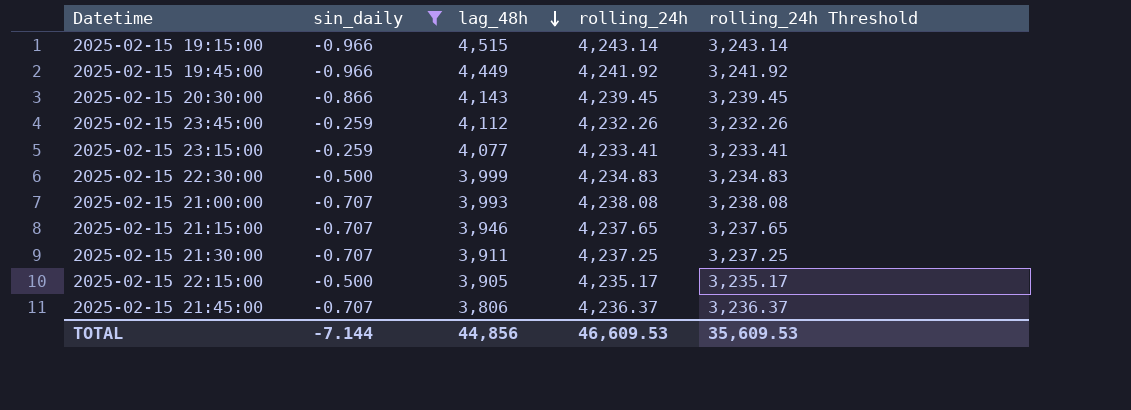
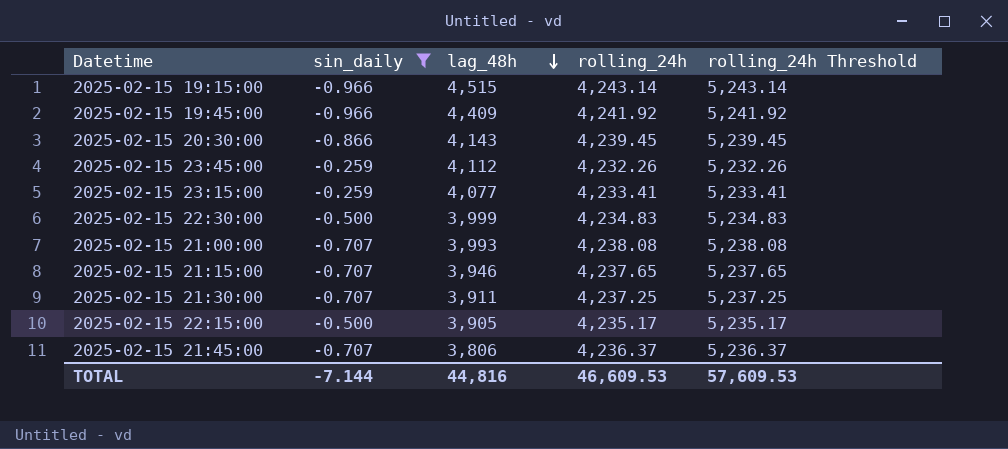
column rolling_24h Threshold | formula: [rolling_24h] - 1000 -> [rolling_24h] + 1000
2025-02-15 19:45:00 | lag_48h: 4,449 -> 4,409
TOTAL | lag_48h: 44,856 -> 44,816
TOTAL | rolling_24h Threshold: 35,609.53 -> 57,609.53

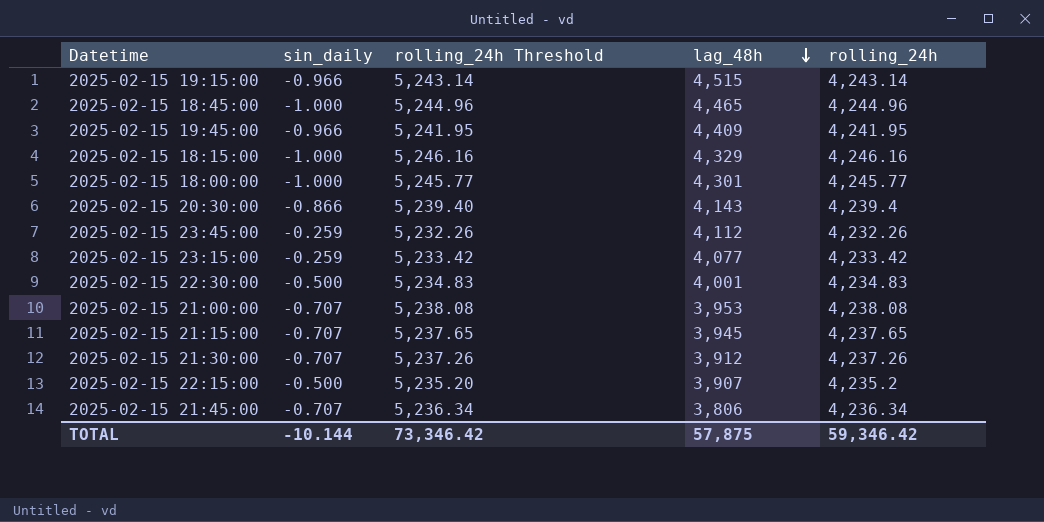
filter: sin_daily != -1.000 -> none
column rolling_24h Threshold | position: 5 -> 3
2025-02-15 19:45:00 | rolling_24h Threshold: 5,241.92 -> 5,241.95
2025-02-15 19:45:00 | rolling_24h: 4,241.92 -> 4,241.95
2025-02-15 20:30:00 | rolling_24h Threshold: 5,239.45 -> 5,239.40
2025-02-15 20:30:00 | rolling_24h: 4,239.45 -> 4,239.4
2025-02-15 23:15:00 | rolling_24h Threshold: 5,233.41 -> 5,233.42
2025-02-15 23:15:00 | rolling_24h: 4,233.41 -> 4,233.42
2025-02-15 22:30:00 | lag_48h: 3,999 -> 4,001
2025-02-15 21:00:00 | lag_48h: 3,993 -> 3,953
2025-02-15 21:15:00 | lag_48h: 3,946 -> 3,945
2025-02-15 21:30:00 | rolling_24h Threshold: 5,237.25 -> 5,237.26
2025-02-15 21:30:00 | lag_48h: 3,911 -> 3,912
2025-02-15 21:30:00 | rolling_24h: 4,237.25 -> 4,237.26
2025-02-15 22:15:00 | rolling_24h Threshold: 5,235.17 -> 5,235.20
2025-02-15 22:15:00 | lag_48h: 3,905 -> 3,907
2025-02-15 22:15:00 | rolling_24h: 4,235.17 -> 4,235.2
2025-02-15 21:45:00 | rolling_24h Threshold: 5,236.37 -> 5,236.34
2025-02-15 21:45:00 | rolling_24h: 4,236.37 -> 4,236.34
TOTAL | sin_daily: -7.144 -> -10.144
TOTAL | rolling_24h Threshold: 57,609.53 -> 73,346.42
TOTAL | lag_48h: 44,816 -> 57,875
TOTAL | rolling_24h: 46,609.53 -> 59,346.42

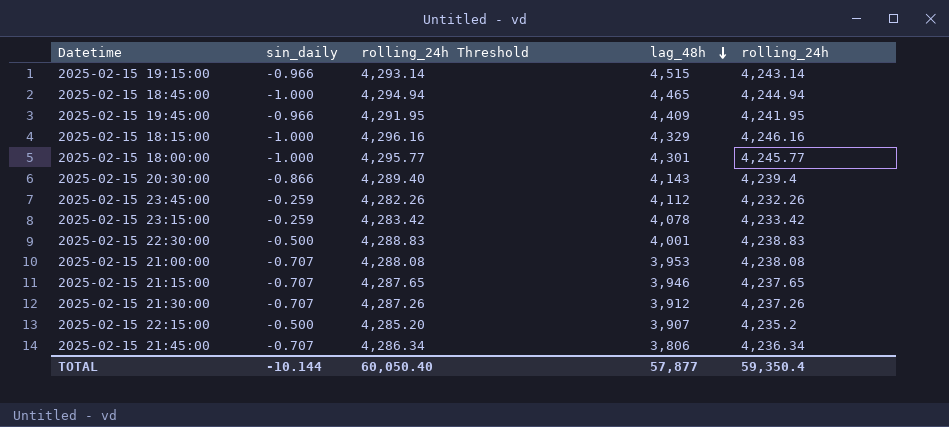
column rolling_24h Threshold | formula: [rolling_24h] + 1000 -> [rolling_24h] + 50
2025-02-15 18:45:00 | rolling_24h: 4,244.96 -> 4,244.94
2025-02-15 23:15:00 | lag_48h: 4,077 -> 4,078
2025-02-15 22:30:00 | rolling_24h: 4,234.83 -> 4,238.83
2025-02-15 21:15:00 | lag_48h: 3,945 -> 3,946
TOTAL | rolling_24h Threshold: 73,346.42 -> 60,050.40
TOTAL | lag_48h: 57,875 -> 57,877
TOTAL | rolling_24h: 59,346.42 -> 59,350.4

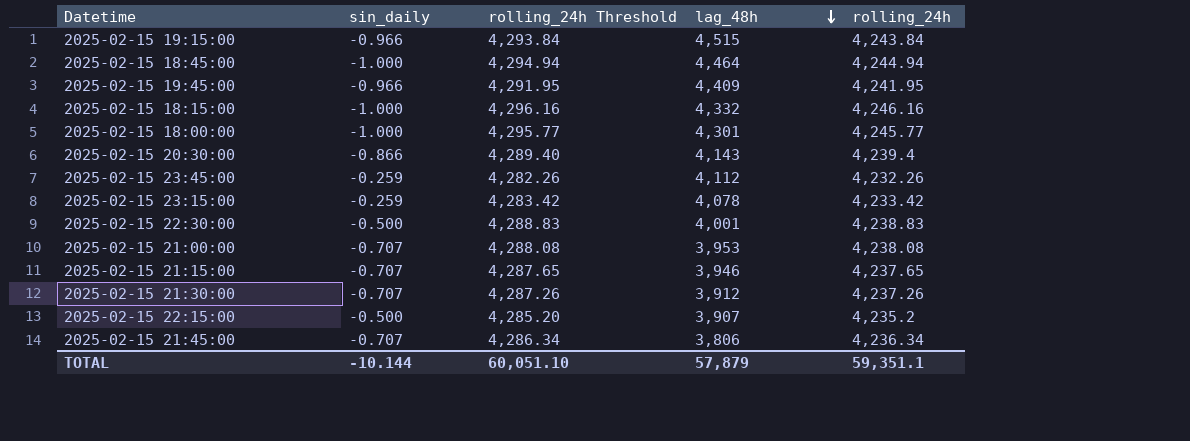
2025-02-15 19:15:00 | rolling_24h Threshold: 4,293.14 -> 4,293.84
2025-02-15 19:15:00 | rolling_24h: 4,243.14 -> 4,243.84
2025-02-15 18:45:00 | lag_48h: 4,465 -> 4,464
2025-02-15 18:15:00 | lag_48h: 4,329 -> 4,332
TOTAL | rolling_24h Threshold: 60,050.40 -> 60,051.10
TOTAL | lag_48h: 57,877 -> 57,879
TOTAL | rolling_24h: 59,350.4 -> 59,351.1

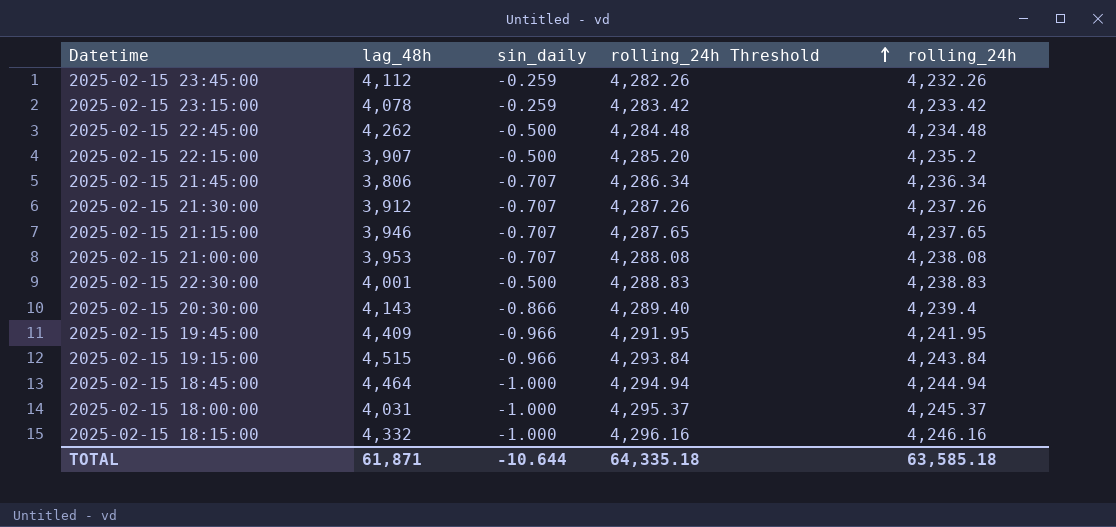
row order: lag_48h descending -> rolling_24h Threshold ascending
column lag_48h | position: 4 -> 2
row 2025-02-15 22:45:00: none -> 4,262 | -0.500 | 4,284.48 | 4,234.48
2025-02-15 18:00:00 | lag_48h: 4,301 -> 4,031
2025-02-15 18:00:00 | rolling_24h Threshold: 4,295.77 -> 4,295.37
2025-02-15 18:00:00 | rolling_24h: 4,245.77 -> 4,245.37
TOTAL | lag_48h: 57,879 -> 61,871
TOTAL | sin_daily: -10.144 -> -10.644
TOTAL | rolling_24h Threshold: 60,051.10 -> 64,335.18
TOTAL | rolling_24h: 59,351.1 -> 63,585.18

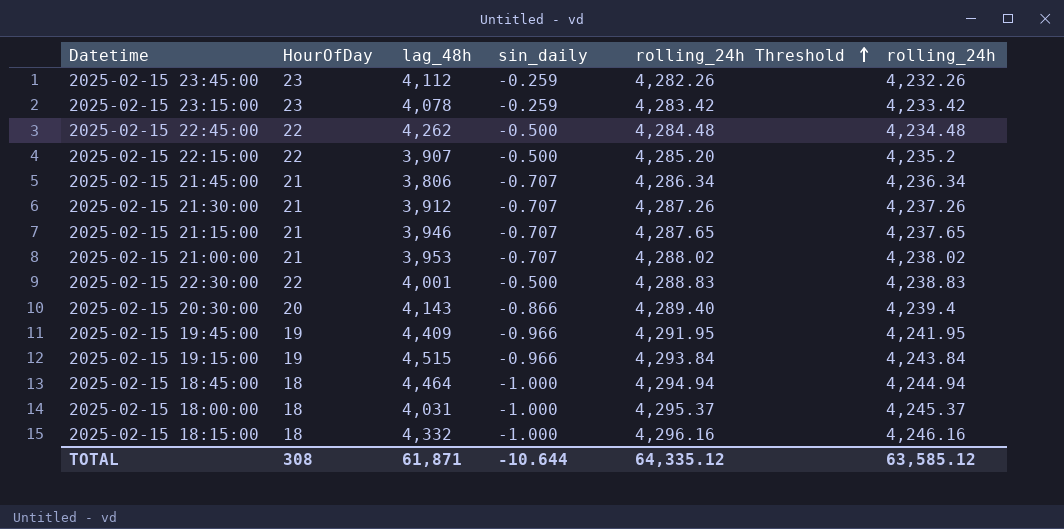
column HourOfDay | position: none -> 2
2025-02-15 21:00:00 | rolling_24h Threshold: 4,288.08 -> 4,288.02
2025-02-15 21:00:00 | rolling_24h: 4,238.08 -> 4,238.02
TOTAL | rolling_24h Threshold: 64,335.18 -> 64,335.12
TOTAL | rolling_24h: 63,585.18 -> 63,585.12

